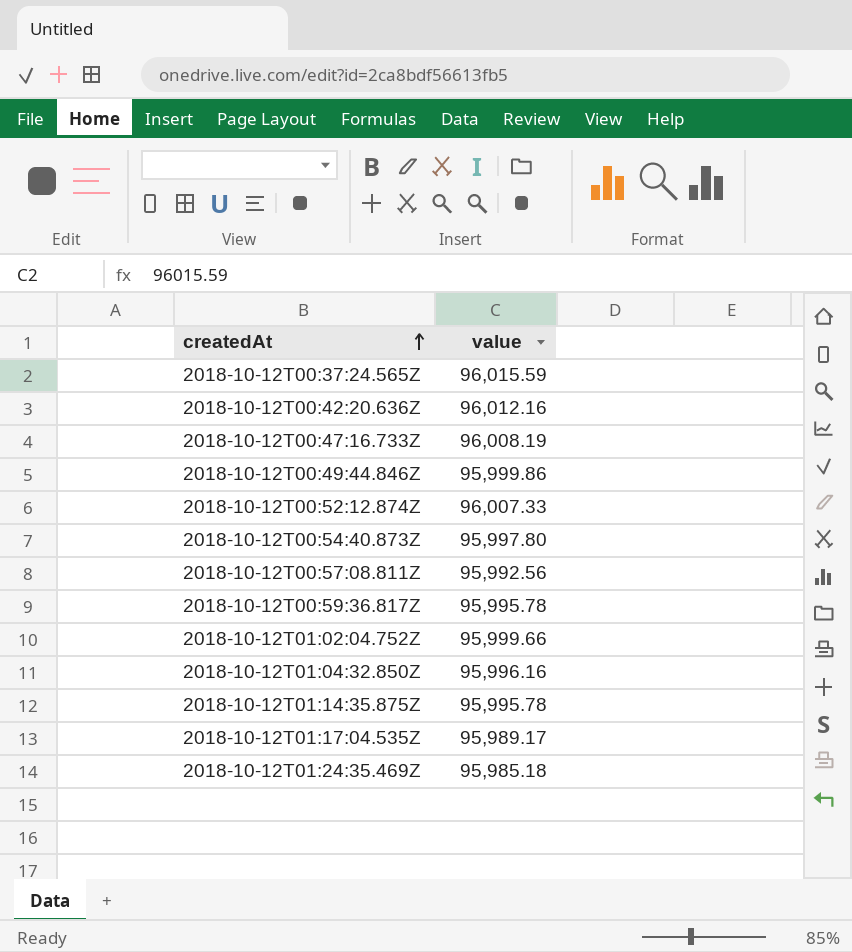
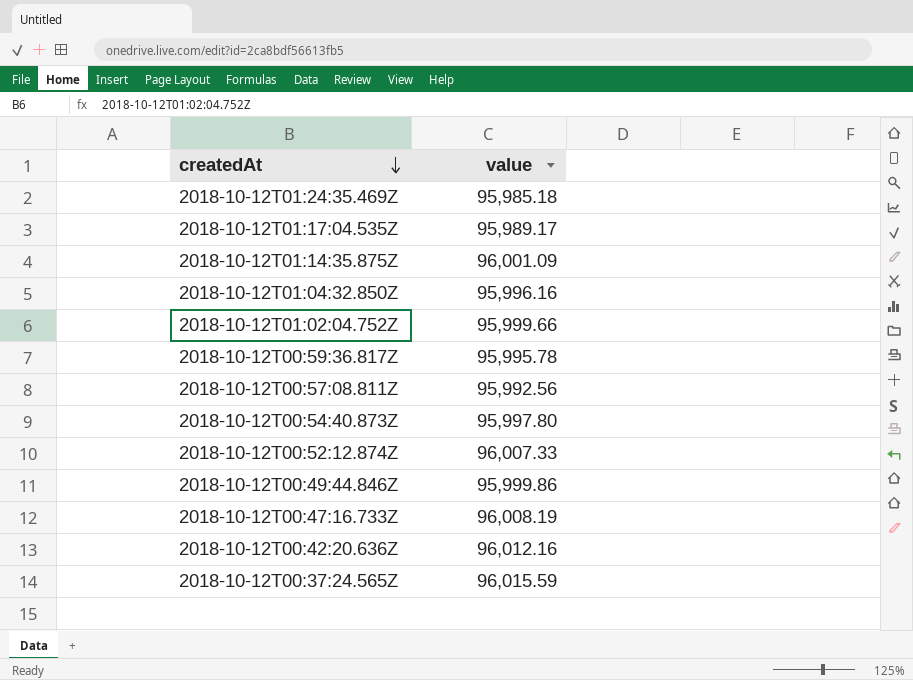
row order: createdAt ascending -> createdAt descending
2018-10-12T01:14:35.875Z | value: 95,995.78 -> 96,001.09

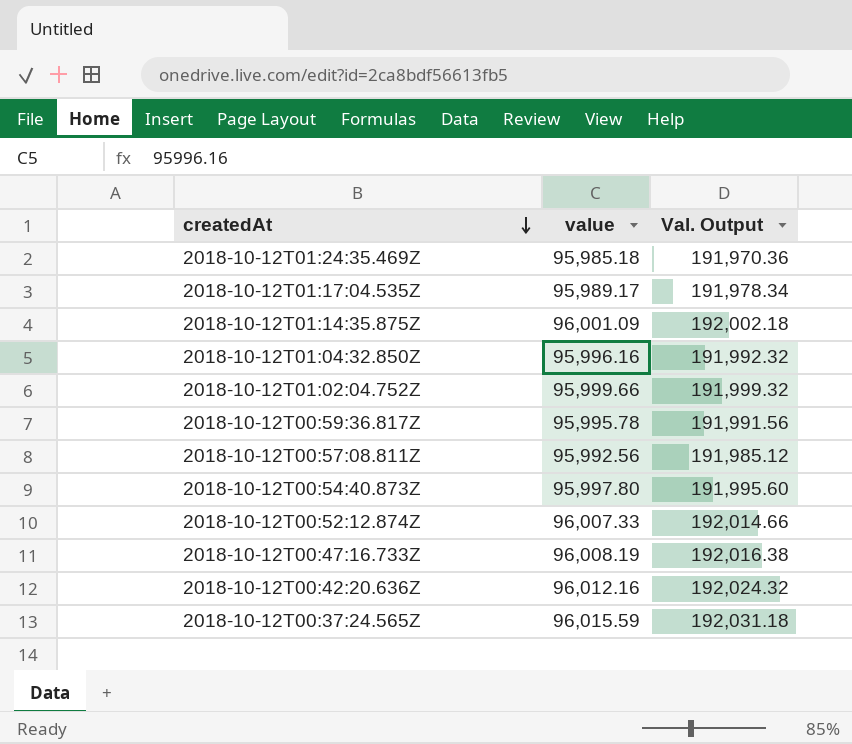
column Val. Output | formula: none -> [value] * 2
row 2018-10-12T00:49:44.846Z: 95,999.86 -> none

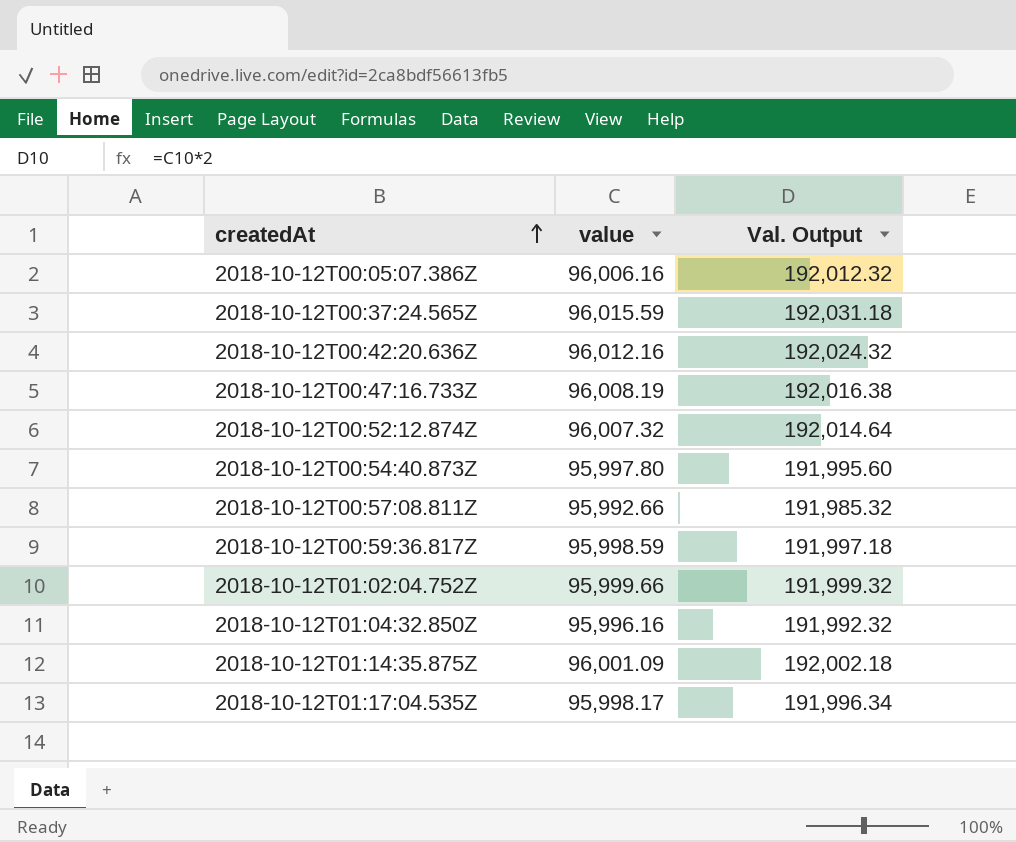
row order: createdAt descending -> createdAt ascending
row 2018-10-12T01:24:35.469Z: 95,985.18 | 191,970.36 -> none
row 2018-10-12T00:05:07.386Z: none -> 96,006.16 | 192,012.32
2018-10-12T00:52:12.874Z | value: 96,007.33 -> 96,007.32
2018-10-12T00:52:12.874Z | Val. Output: 192,014.66 -> 192,014.64
2018-10-12T00:57:08.811Z | value: 95,992.56 -> 95,992.66
2018-10-12T00:57:08.811Z | Val. Output: 191,985.12 -> 191,985.32
2018-10-12T00:59:36.817Z | value: 95,995.78 -> 95,998.59
2018-10-12T00:59:36.817Z | Val. Output: 191,991.56 -> 191,997.18
2018-10-12T01:17:04.535Z | value: 95,989.17 -> 95,998.17
2018-10-12T01:17:04.535Z | Val. Output: 191,978.34 -> 191,996.34

